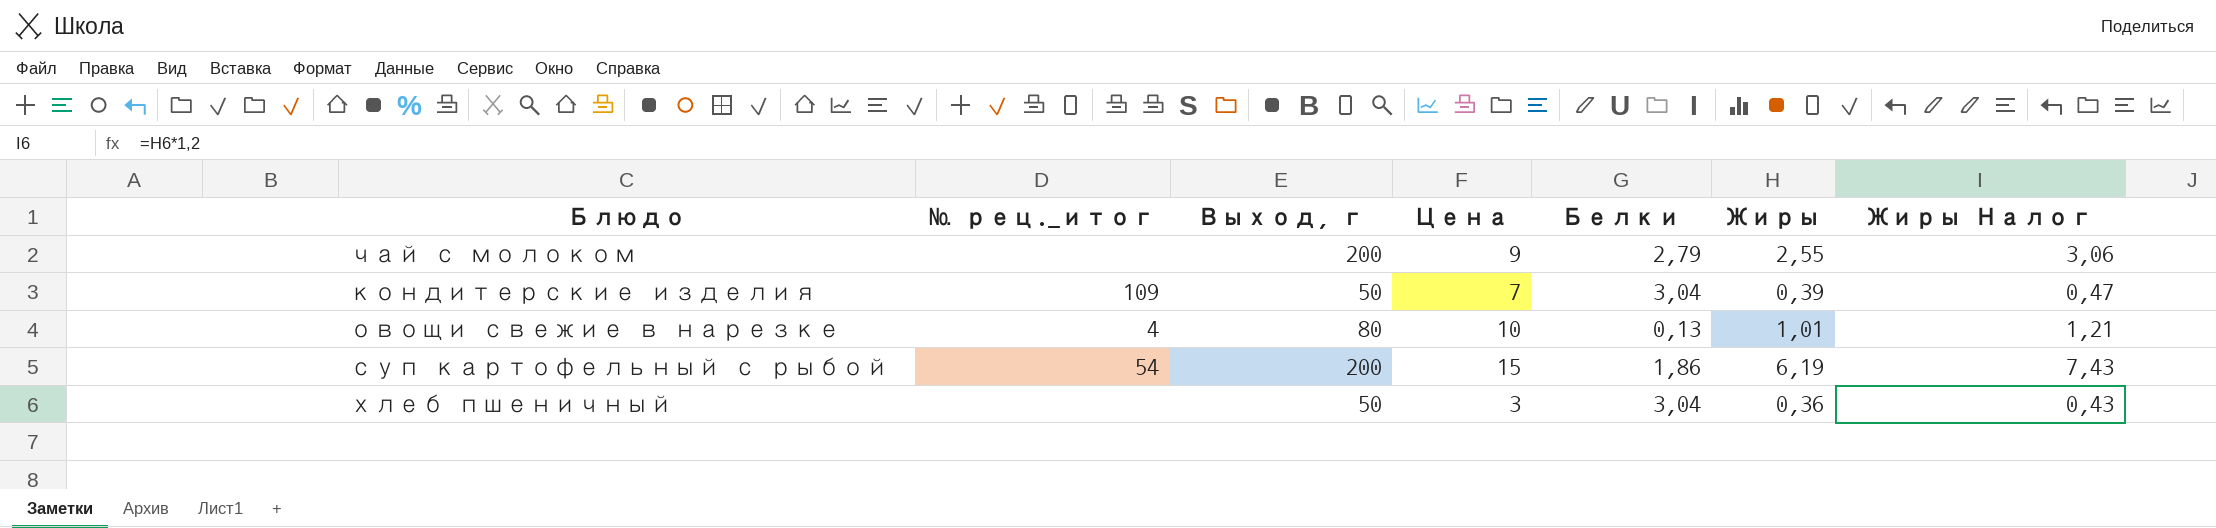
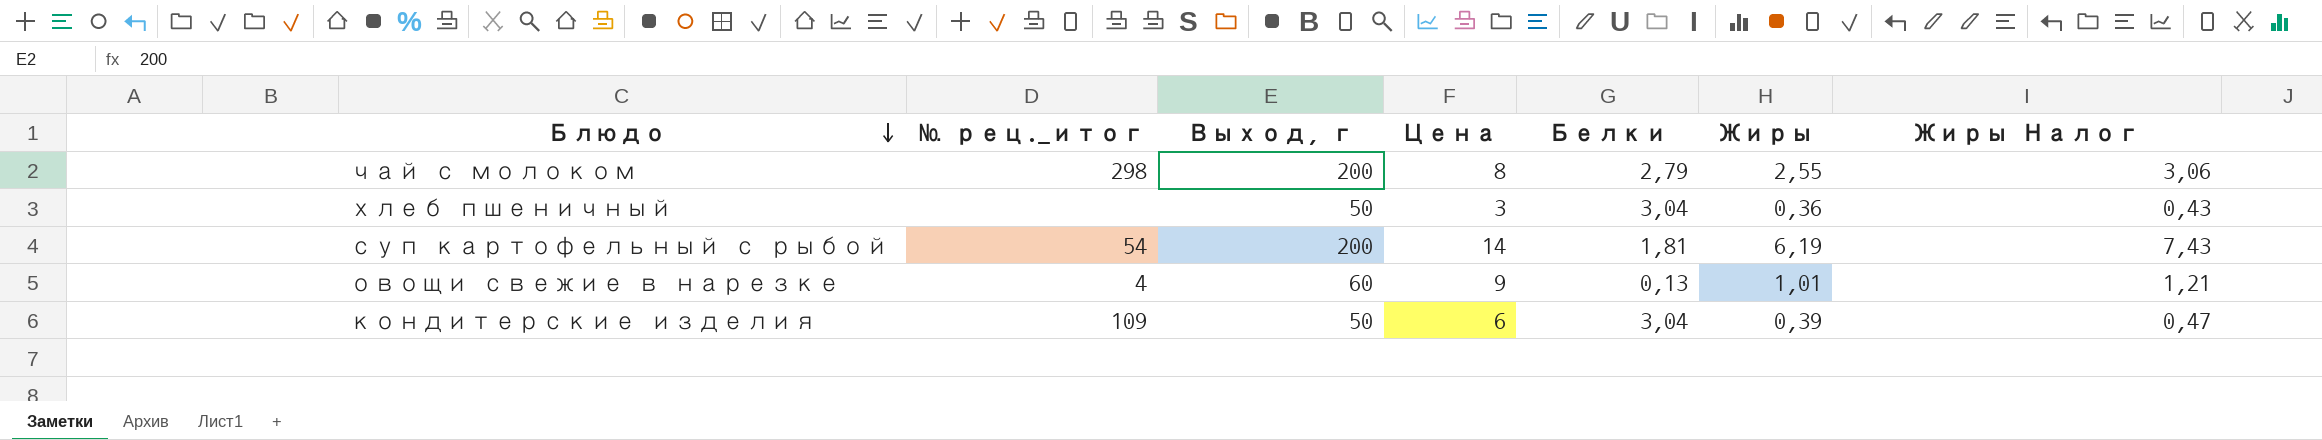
row order: none -> Блюдо descending
чай с молоком | № рец._итог: none -> 298
чай с молоком | Цена: 9 -> 8
суп картофельный с рыбой | Цена: 15 -> 14
суп картофельный с рыбой | Белки: 1,86 -> 1,81
овощи свежие в нарезке | Выход, г: 80 -> 60
овощи свежие в нарезке | Цена: 10 -> 9
кондитерские изделия | Цена: 7 -> 6

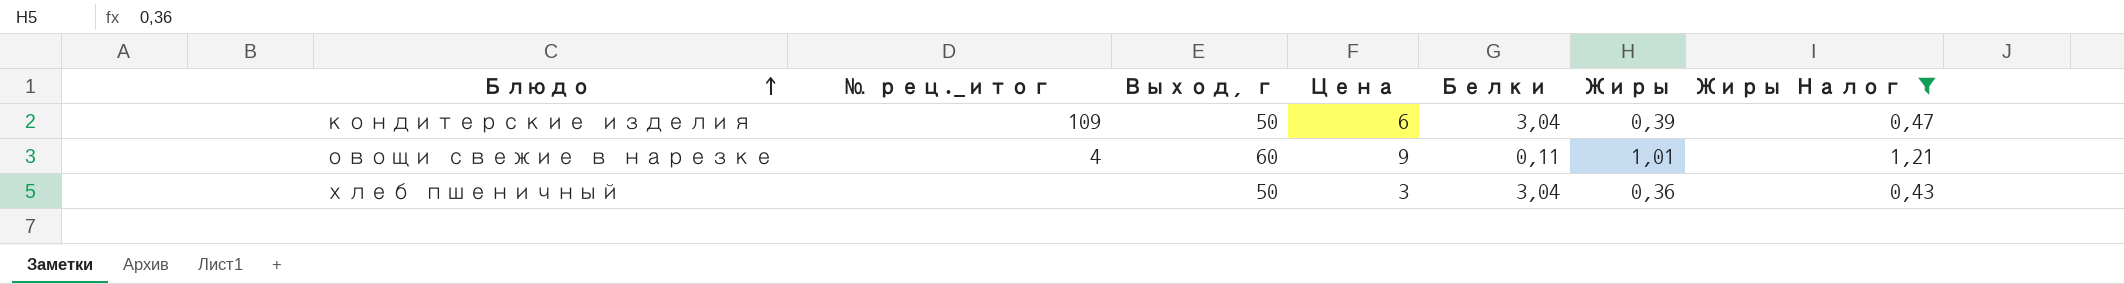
filter: none -> Жиры Налог <= 1,21
row order: Блюдо descending -> Блюдо ascending
овощи свежие в нарезке | Белки: 0,13 -> 0,11

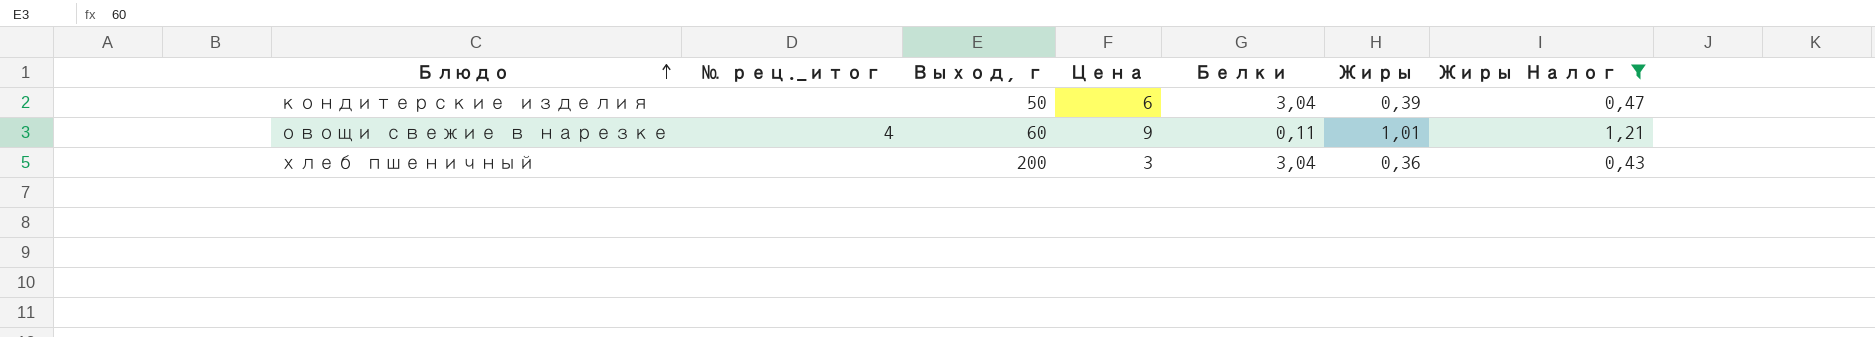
кондитерские изделия | № рец._итог: 109 -> none
хлеб пшеничный | Выход, г: 50 -> 200

